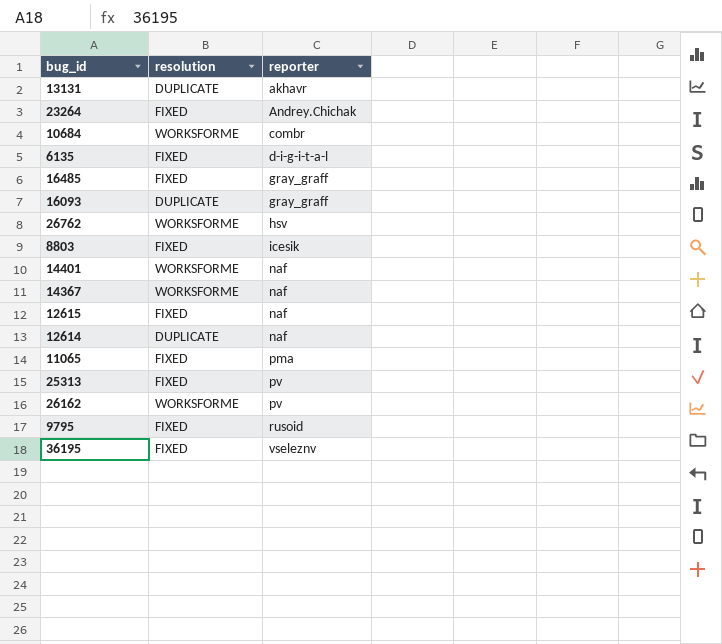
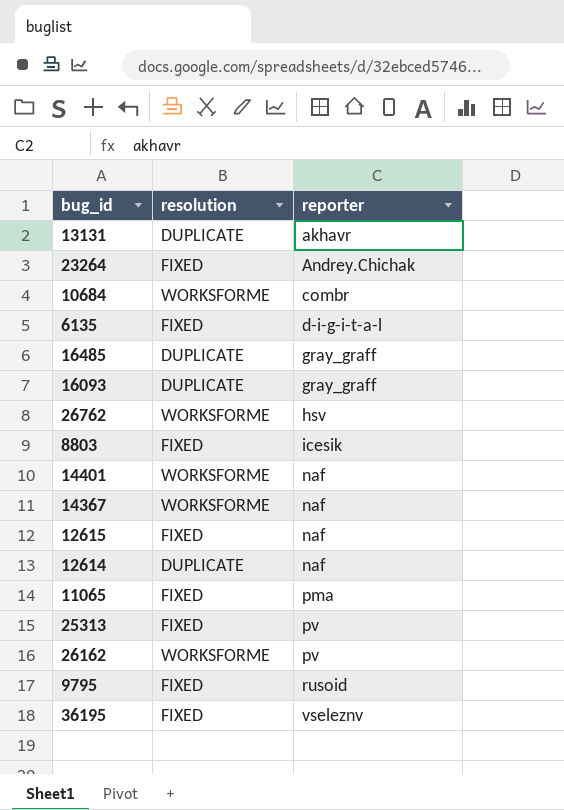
16485 | resolution: FIXED -> DUPLICATE

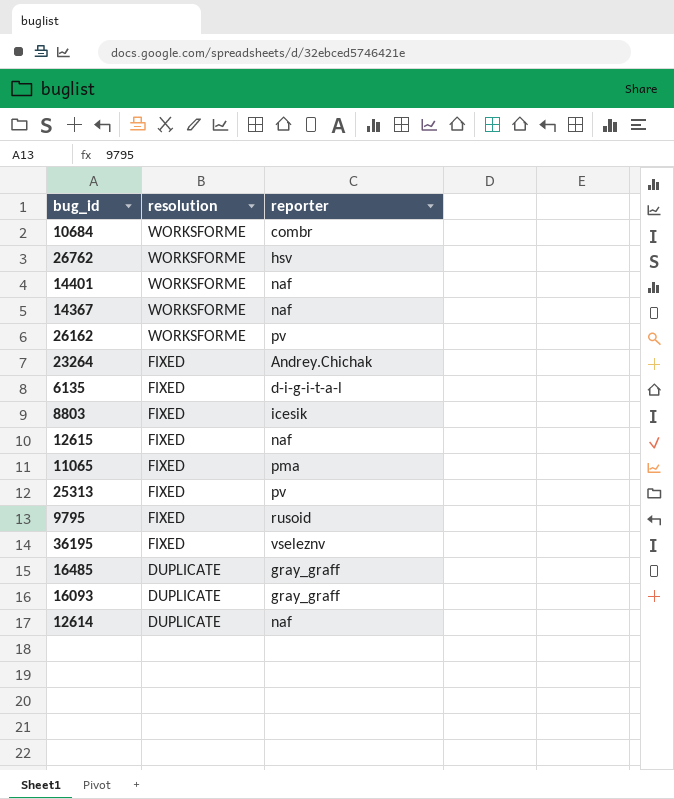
row order: reporter ascending -> resolution descending
row 13131: DUPLICATE | akhavr -> none

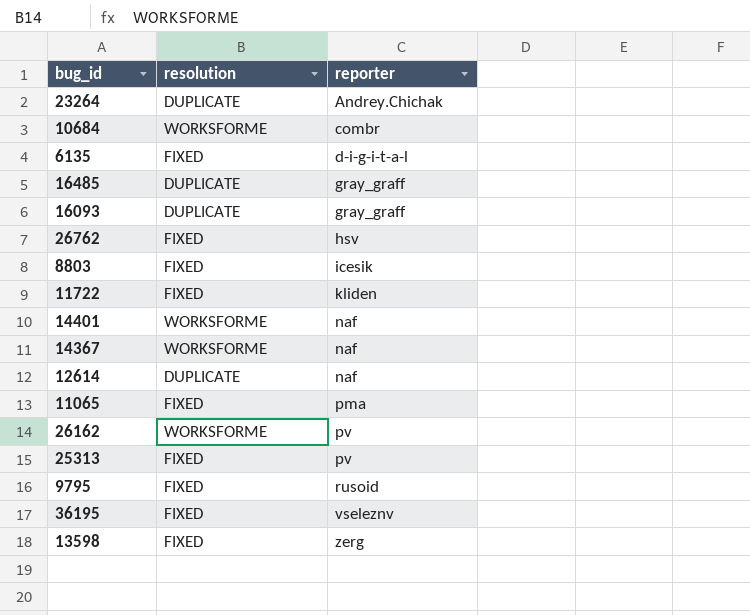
row order: resolution descending -> reporter ascending
row 12615: FIXED | naf -> none
23264 | resolution: FIXED -> DUPLICATE
26762 | resolution: WORKSFORME -> FIXED
row 11722: none -> FIXED | kliden
row 13598: none -> FIXED | zerg

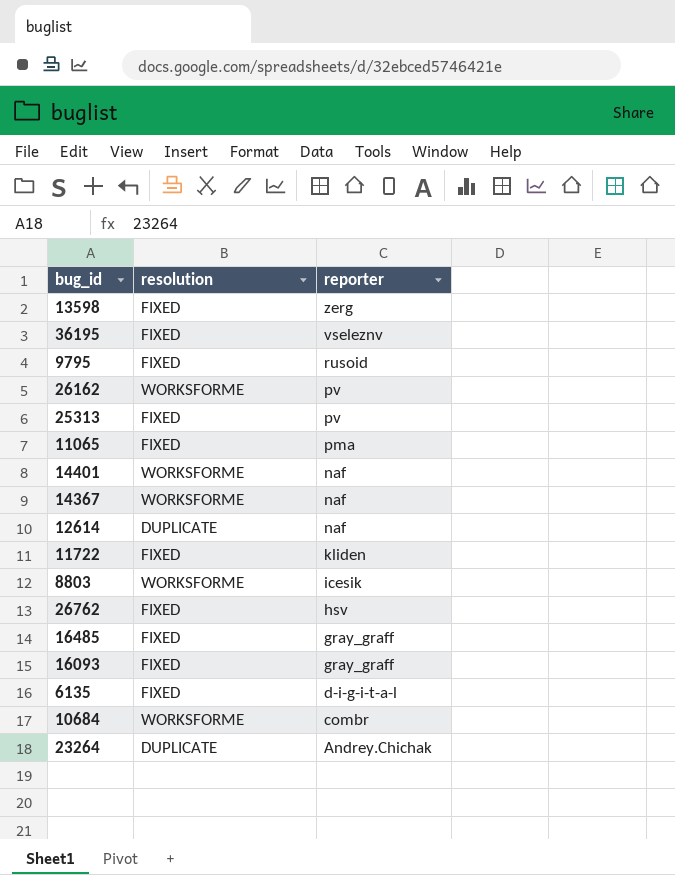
row order: reporter ascending -> reporter descending
8803 | resolution: FIXED -> WORKSFORME
16485 | resolution: DUPLICATE -> FIXED
16093 | resolution: DUPLICATE -> FIXED

